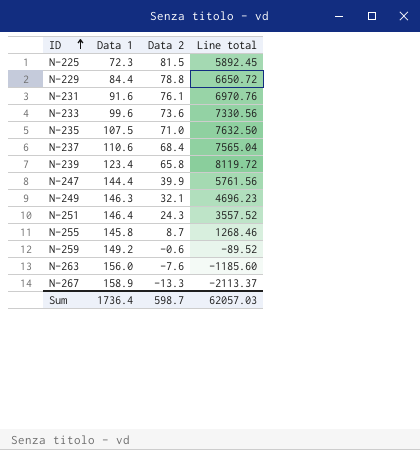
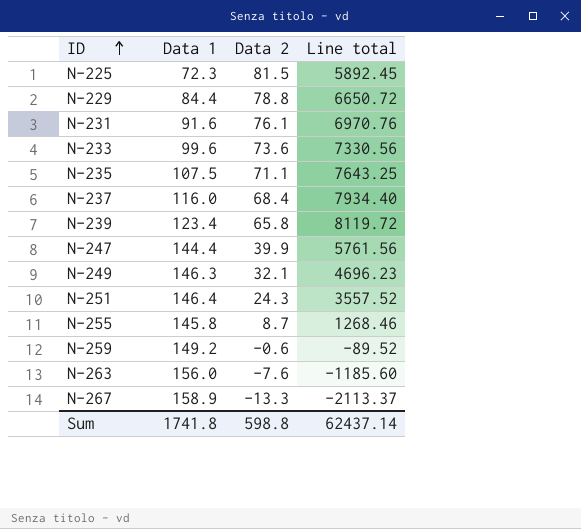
N-235 | Data 2: 71.0 -> 71.1
N-235 | Line total: 7632.50 -> 7643.25
N-237 | Data 1: 110.6 -> 116.0
N-237 | Line total: 7565.04 -> 7934.40
Sum | Data 1: 1736.4 -> 1741.8
Sum | Data 2: 598.7 -> 598.8
Sum | Line total: 62057.03 -> 62437.14

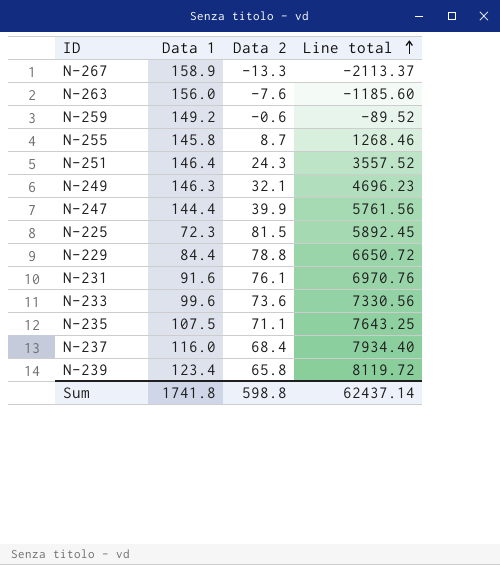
row order: ID ascending -> Line total ascending

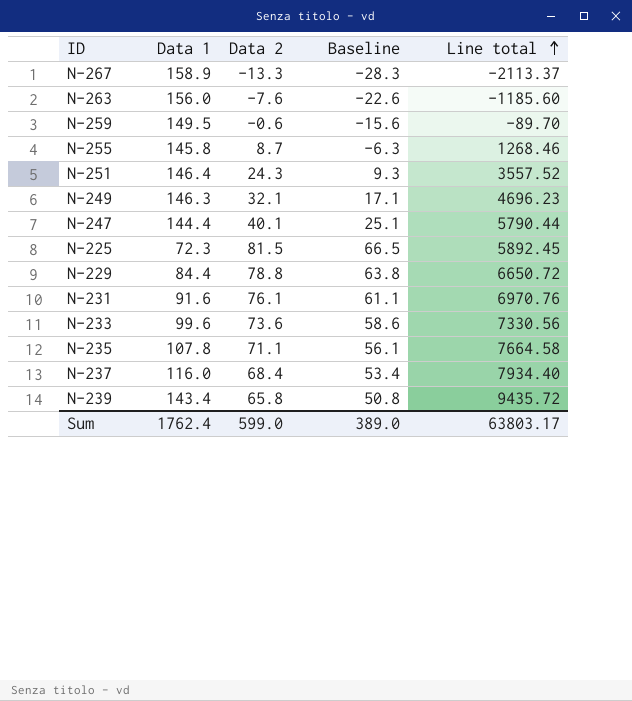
column Baseline | formula: none -> [Data 2] - 15
N-259 | Data 1: 149.2 -> 149.5
N-259 | Line total: -89.52 -> -89.70
N-247 | Data 2: 39.9 -> 40.1
N-247 | Line total: 5761.56 -> 5790.44
N-235 | Data 1: 107.5 -> 107.8
N-235 | Line total: 7643.25 -> 7664.58
N-239 | Data 1: 123.4 -> 143.4
N-239 | Line total: 8119.72 -> 9435.72
Sum | Data 1: 1741.8 -> 1762.4
Sum | Data 2: 598.8 -> 599.0
Sum | Line total: 62437.14 -> 63803.17

